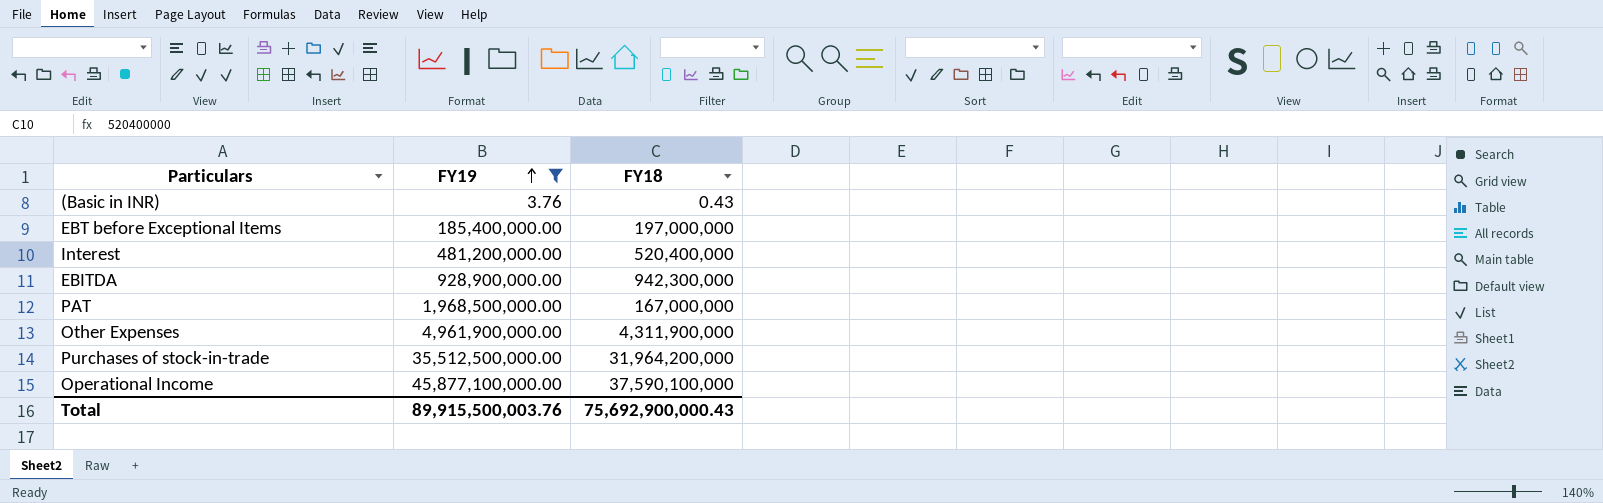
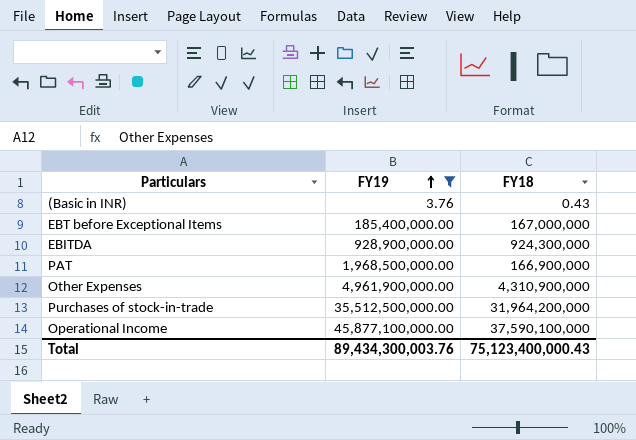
row Interest: 481,200,000.00 | 520,400,000 -> none
EBT before Exceptional Items | FY18: 197,000,000 -> 167,000,000
EBITDA | FY18: 942,300,000 -> 924,300,000
PAT | FY18: 167,000,000 -> 166,900,000
Other Expenses | FY18: 4,311,900,000 -> 4,310,900,000
Total | FY19: 89,915,500,003.76 -> 89,434,300,003.76
Total | FY18: 75,692,900,000.43 -> 75,123,400,000.43

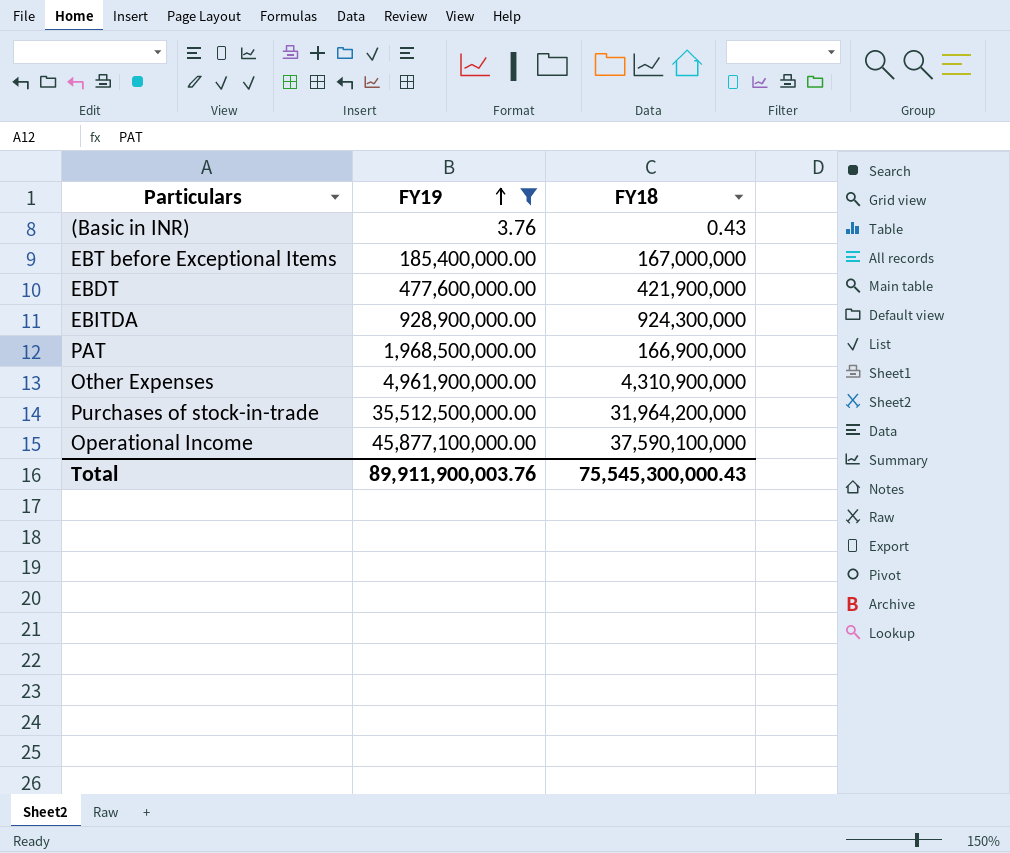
row EBDT: none -> 477,600,000.00 | 421,900,000
Total | FY19: 89,434,300,003.76 -> 89,911,900,003.76
Total | FY18: 75,123,400,000.43 -> 75,545,300,000.43

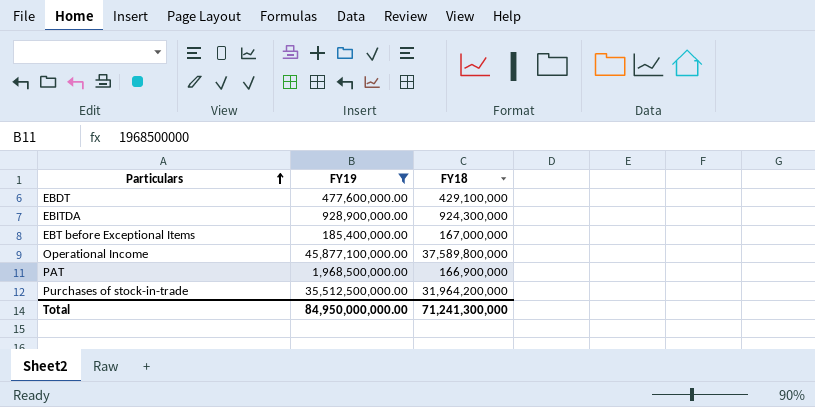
row order: FY19 ascending -> Particulars ascending
row (Basic in INR): 3.76 | 0.43 -> none
row Other Expenses: 4,961,900,000.00 | 4,310,900,000 -> none
EBDT | FY18: 421,900,000 -> 429,100,000
Operational Income | FY18: 37,590,100,000 -> 37,589,800,000
Total | FY19: 89,911,900,003.76 -> 84,950,000,000.00
Total | FY18: 75,545,300,000.43 -> 71,241,300,000

